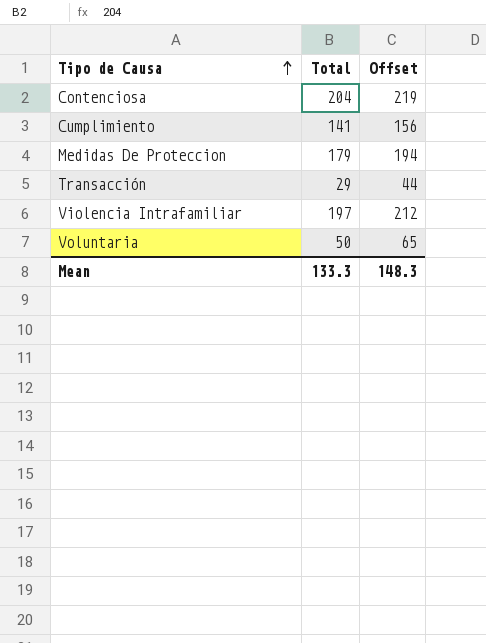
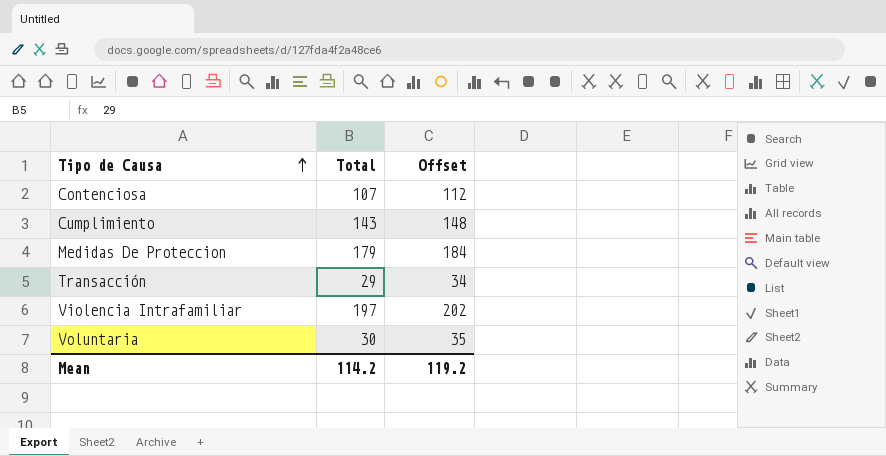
column Offset | formula: [Total] + 15 -> [Total] + 5
Contenciosa | Total: 204 -> 107
Cumplimiento | Total: 141 -> 143
Voluntaria | Total: 50 -> 30
Mean | Total: 133.3 -> 114.2
Mean | Offset: 148.3 -> 119.2

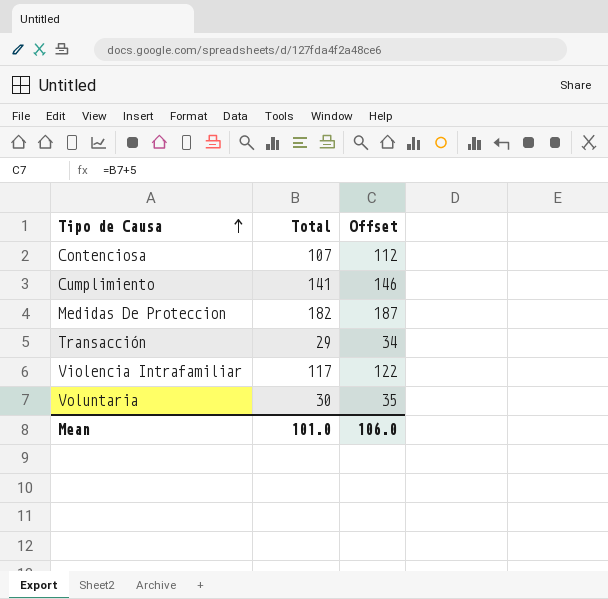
Cumplimiento | Total: 143 -> 141
Cumplimiento | Offset: 148 -> 146
Medidas De Proteccion | Total: 179 -> 182
Medidas De Proteccion | Offset: 184 -> 187
Violencia Intrafamiliar | Total: 197 -> 117
Violencia Intrafamiliar | Offset: 202 -> 122
Mean | Total: 114.2 -> 101.0
Mean | Offset: 119.2 -> 106.0

